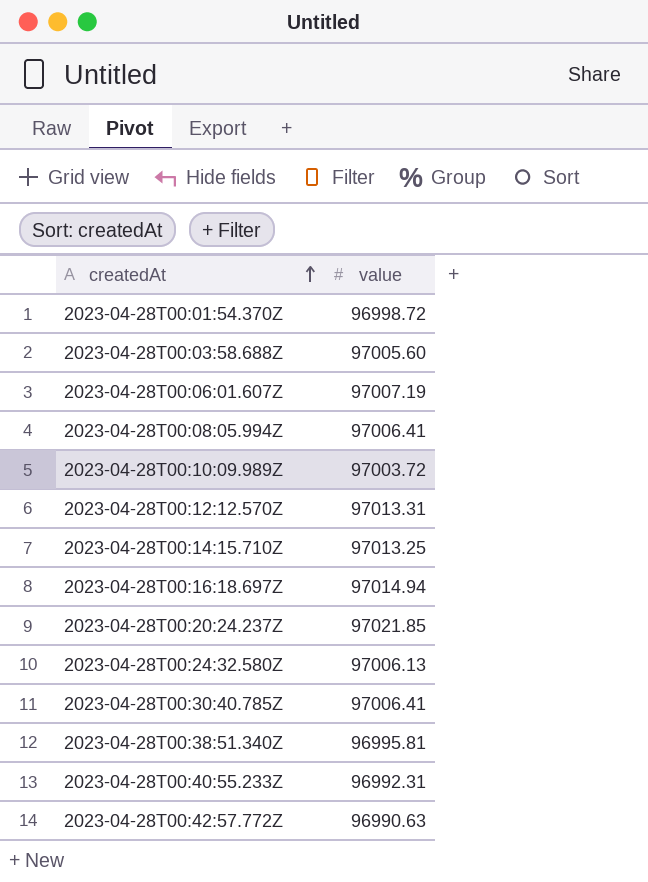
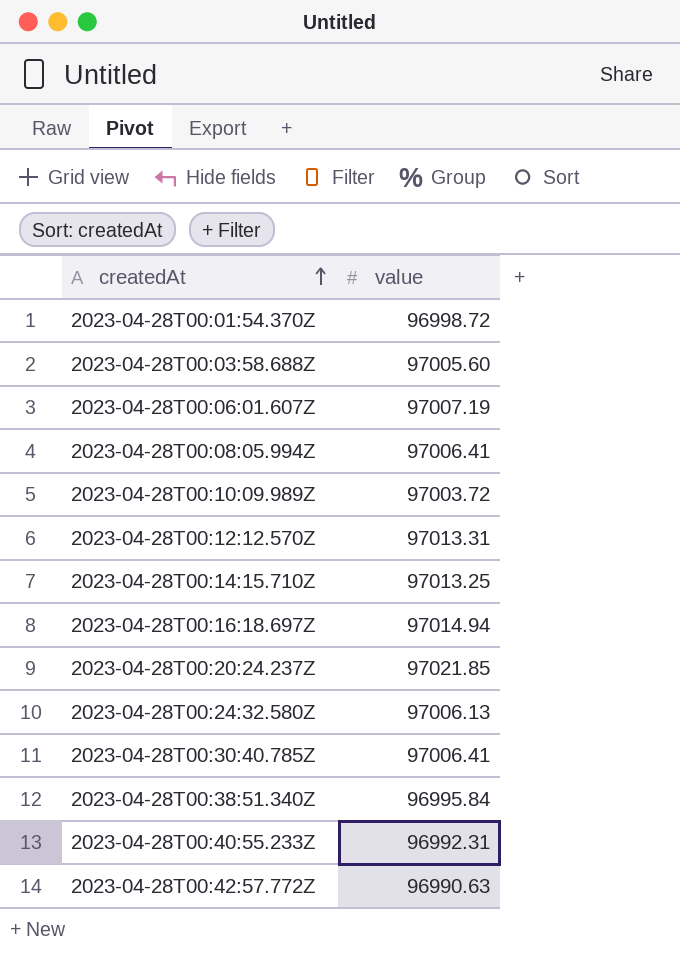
2023-04-28T00:38:51.340Z | value: 96995.81 -> 96995.84

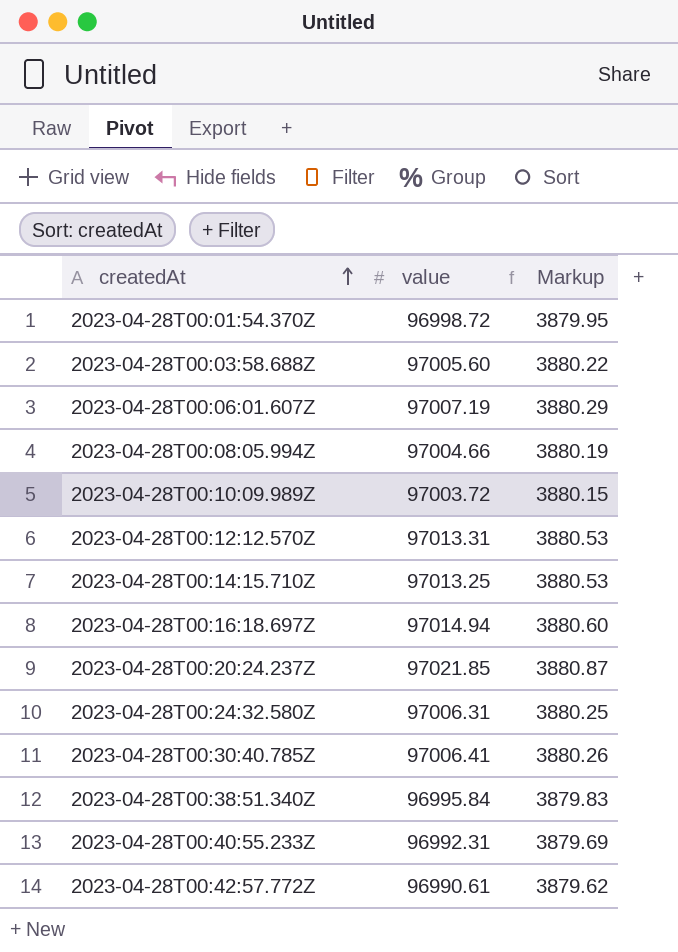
column Markup | formula: none -> [value] * 0.04
2023-04-28T00:08:05.994Z | value: 97006.41 -> 97004.66
2023-04-28T00:24:32.580Z | value: 97006.13 -> 97006.31
2023-04-28T00:42:57.772Z | value: 96990.63 -> 96990.61

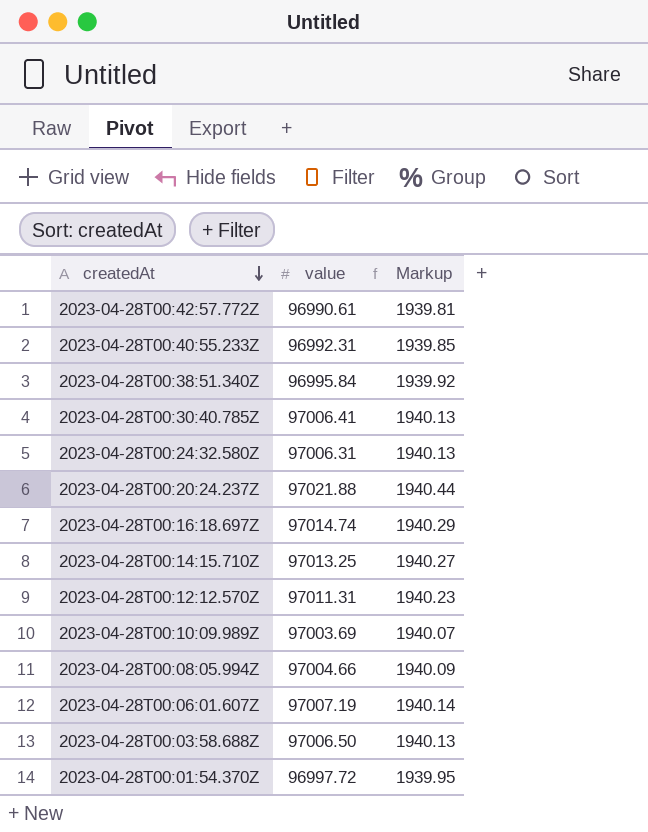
row order: createdAt ascending -> createdAt descending
column Markup | formula: [value] * 0.04 -> [value] * 0.02
2023-04-28T00:20:24.237Z | value: 97021.85 -> 97021.88
2023-04-28T00:16:18.697Z | value: 97014.94 -> 97014.74
2023-04-28T00:12:12.570Z | value: 97013.31 -> 97011.31
2023-04-28T00:10:09.989Z | value: 97003.72 -> 97003.69
2023-04-28T00:03:58.688Z | value: 97005.60 -> 97006.50
2023-04-28T00:01:54.370Z | value: 96998.72 -> 96997.72

